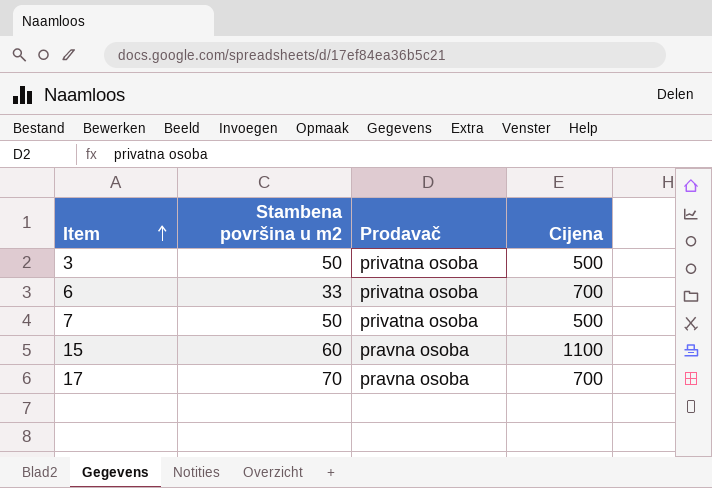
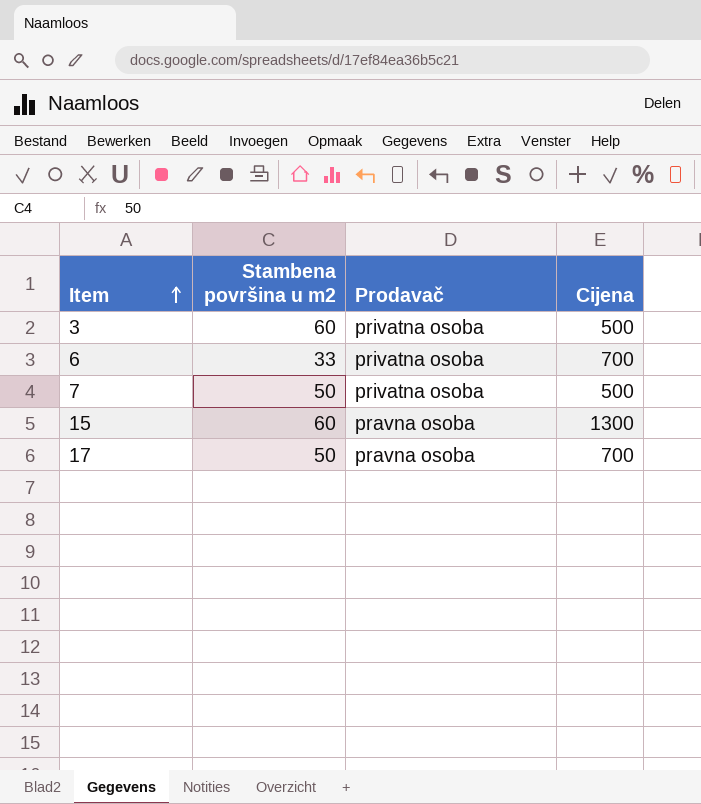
3 | Stambena površina u m2: 50 -> 60
15 | Cijena: 1100 -> 1300
17 | Stambena površina u m2: 70 -> 50

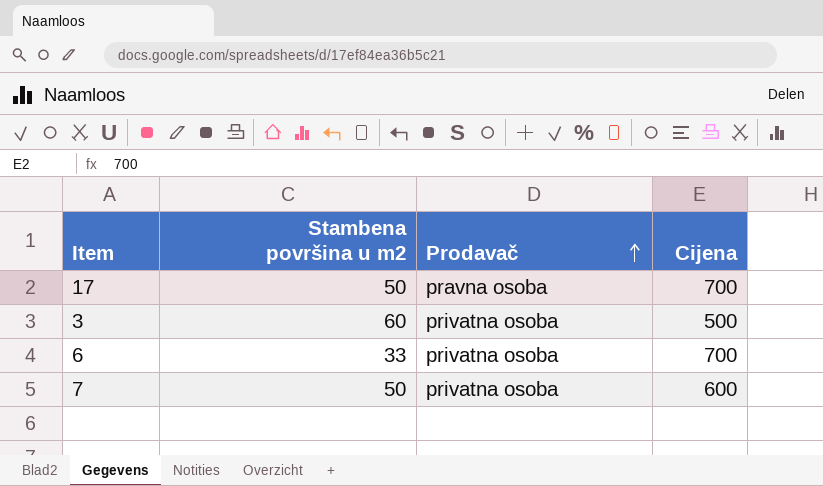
row order: Item ascending -> Prodavač ascending
row 15: 60 | pravna osoba | 1300 -> none
7 | Cijena: 500 -> 600

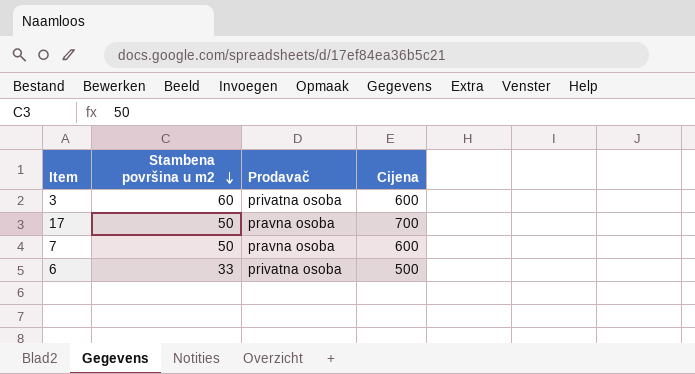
row order: Prodavač ascending -> Stambena površina u m2 descending
3 | Cijena: 500 -> 600
7 | Prodavač: privatna osoba -> pravna osoba
6 | Cijena: 700 -> 500

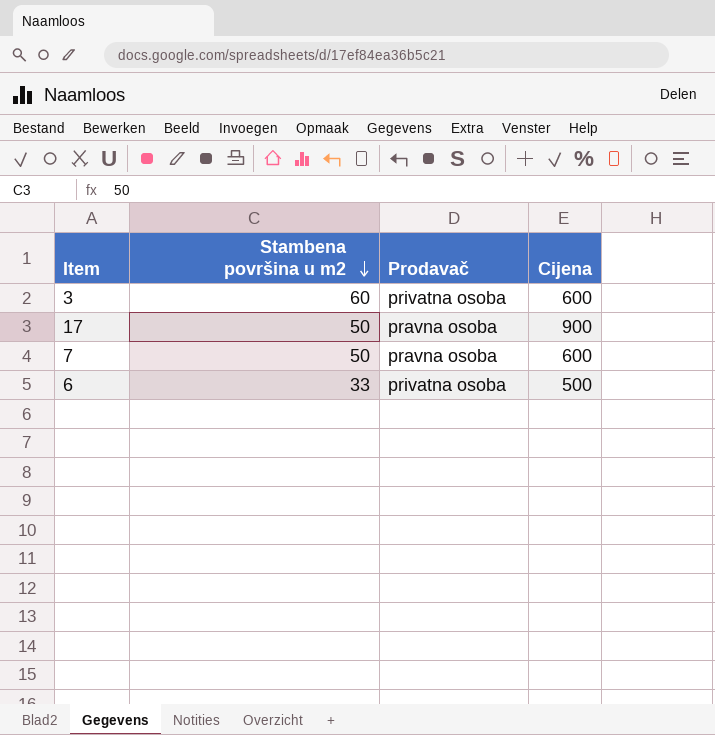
17 | Cijena: 700 -> 900

